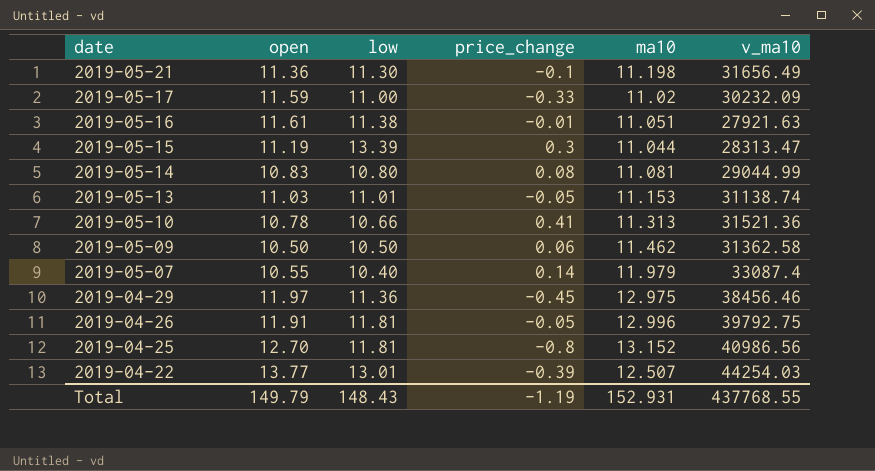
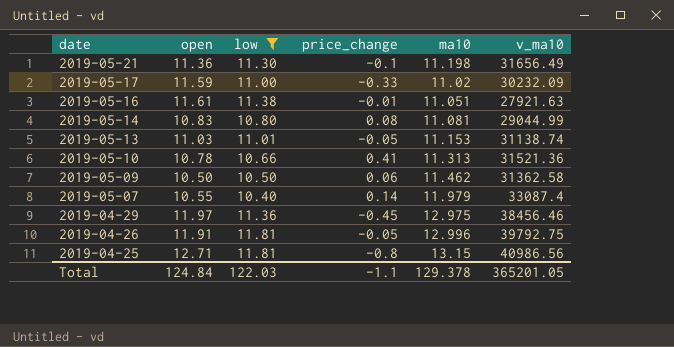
filter: none -> low <= 11.81
2019-04-25 | open: 12.70 -> 12.71
2019-04-25 | ma10: 13.152 -> 13.15
Total | open: 149.79 -> 124.84
Total | low: 148.43 -> 122.03
Total | price_change: -1.19 -> -1.1
Total | ma10: 152.931 -> 129.378
Total | v_ma10: 437768.55 -> 365201.05

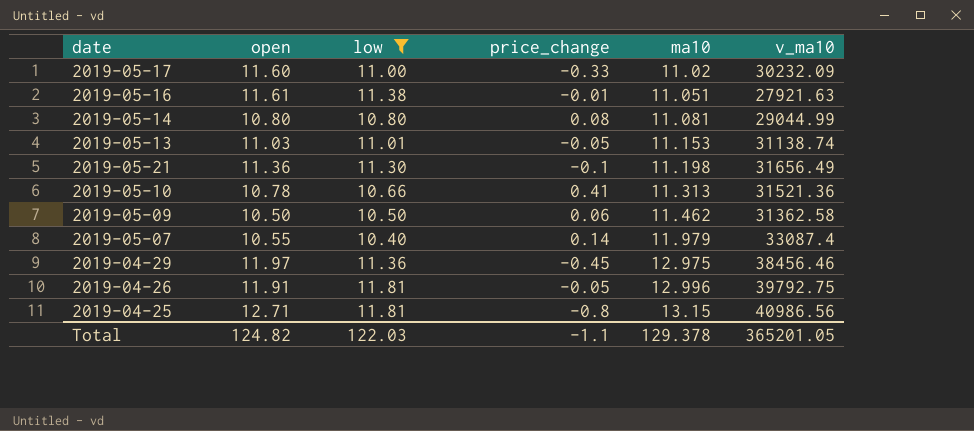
row order: date descending -> ma10 ascending
2019-05-17 | open: 11.59 -> 11.60
2019-05-14 | open: 10.83 -> 10.80
Total | open: 124.84 -> 124.82

